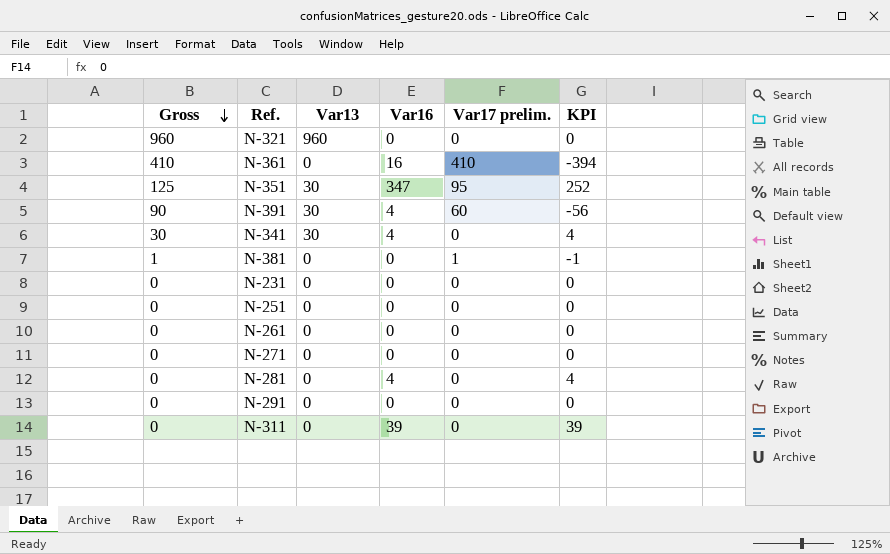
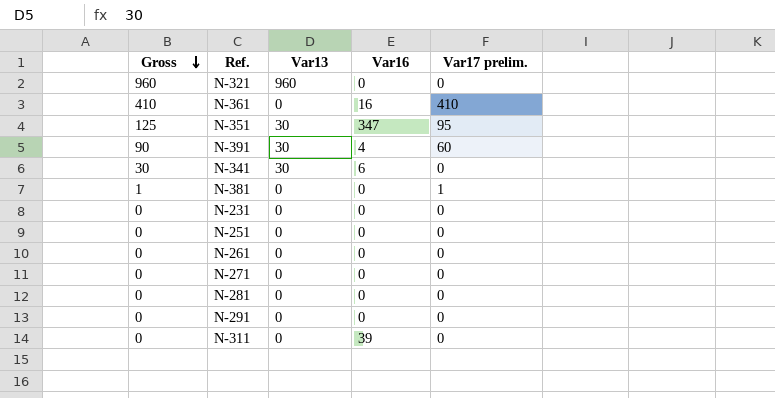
column KPI | formula: [Var16] - [Var17 prelim.] -> none
N-341 | Var16: 4 -> 6
N-281 | Var16: 4 -> 0

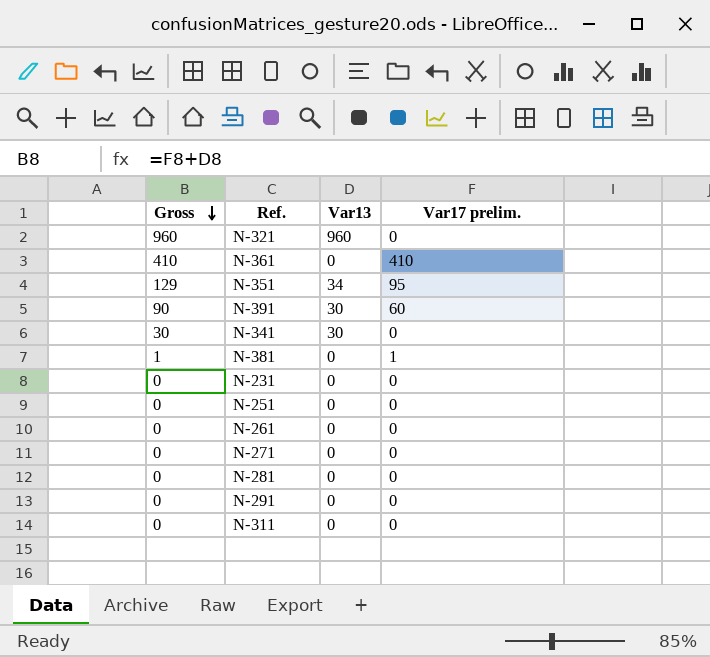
column Var16 | position: 4 -> none
N-351 | Gross: 125 -> 129
N-351 | Var13: 30 -> 34

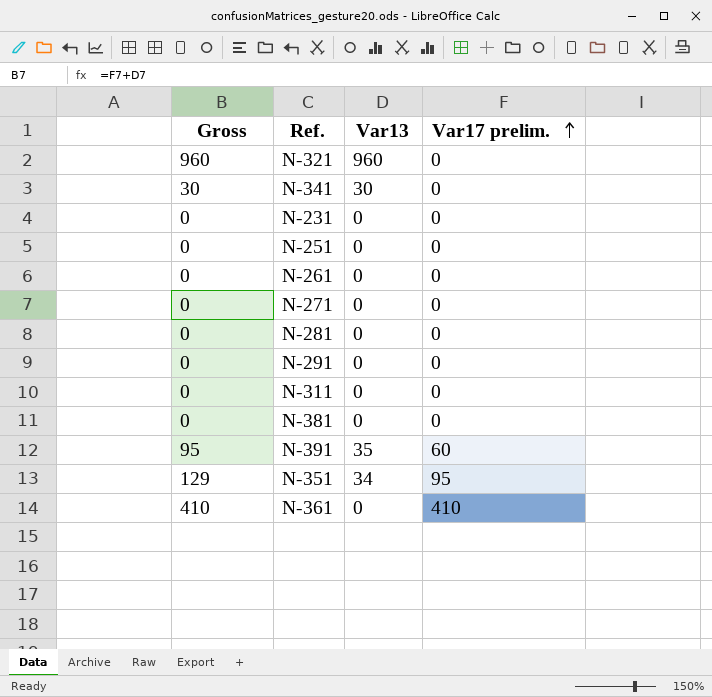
row order: Gross descending -> Var17 prelim. ascending
N-381 | Gross: 1 -> 0
N-381 | Var17 prelim.: 1 -> 0
N-391 | Gross: 90 -> 95
N-391 | Var13: 30 -> 35

